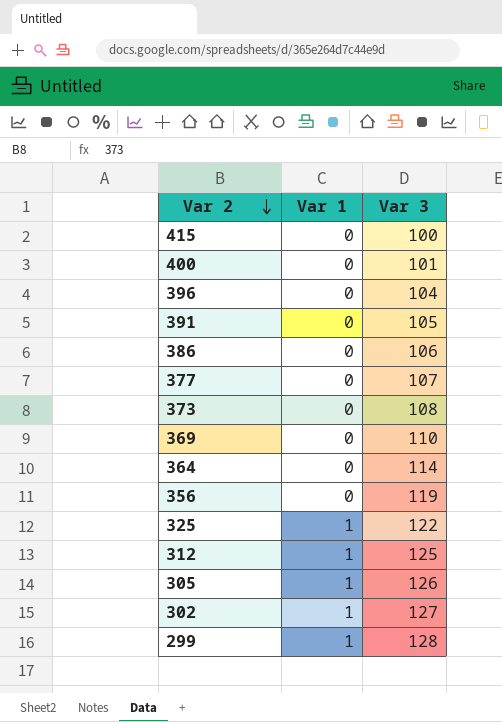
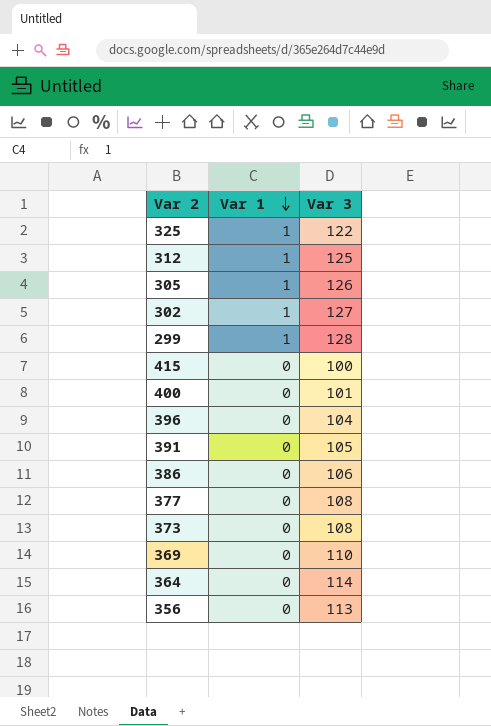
row order: Var 2 descending -> Var 1 descending
377 | Var 3: 107 -> 108
356 | Var 3: 119 -> 113

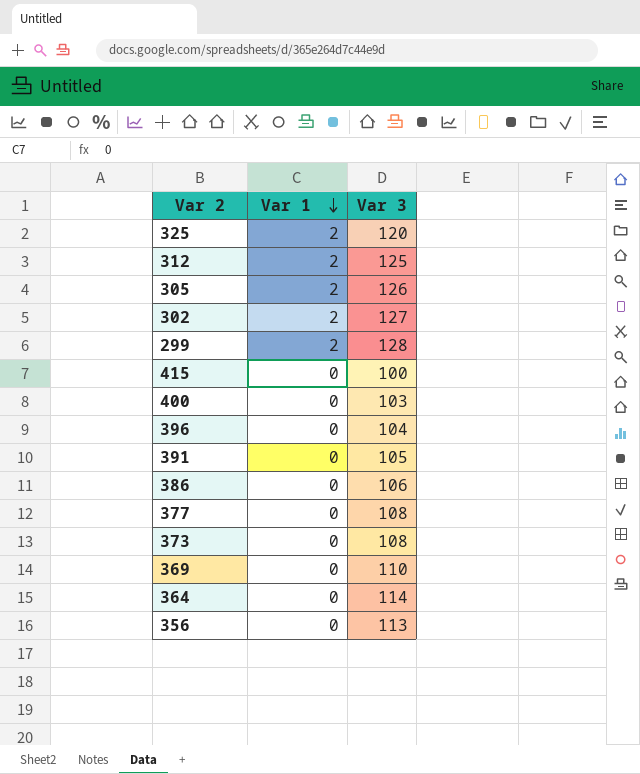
325 | Var 1: 1 -> 2
325 | Var 3: 122 -> 120
312 | Var 1: 1 -> 2
305 | Var 1: 1 -> 2
302 | Var 1: 1 -> 2
299 | Var 1: 1 -> 2
400 | Var 3: 101 -> 103

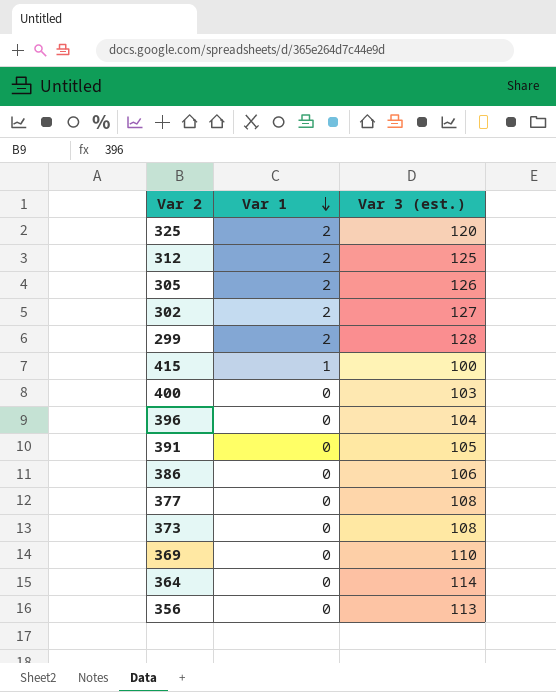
column name: Var 3 -> Var 3 (est.)
415 | Var 1: 0 -> 1

